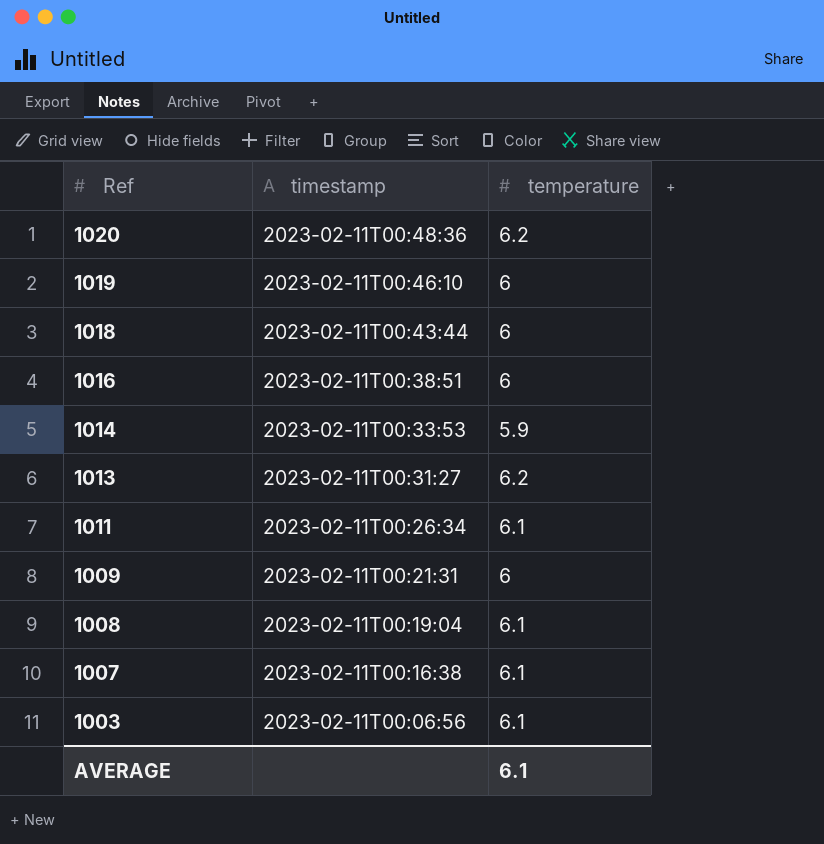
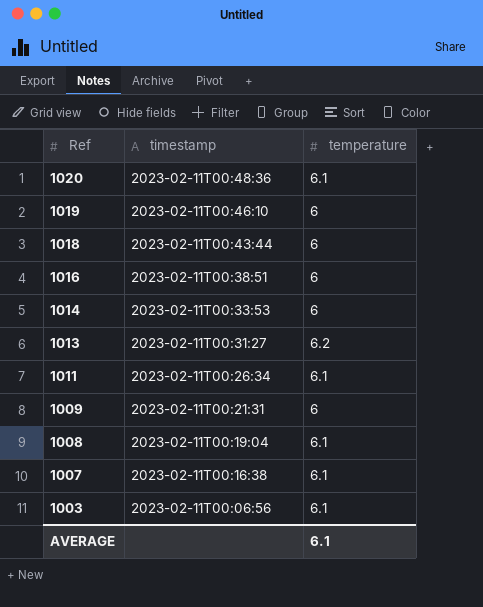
1020 | temperature: 6.2 -> 6.1
1014 | temperature: 5.9 -> 6

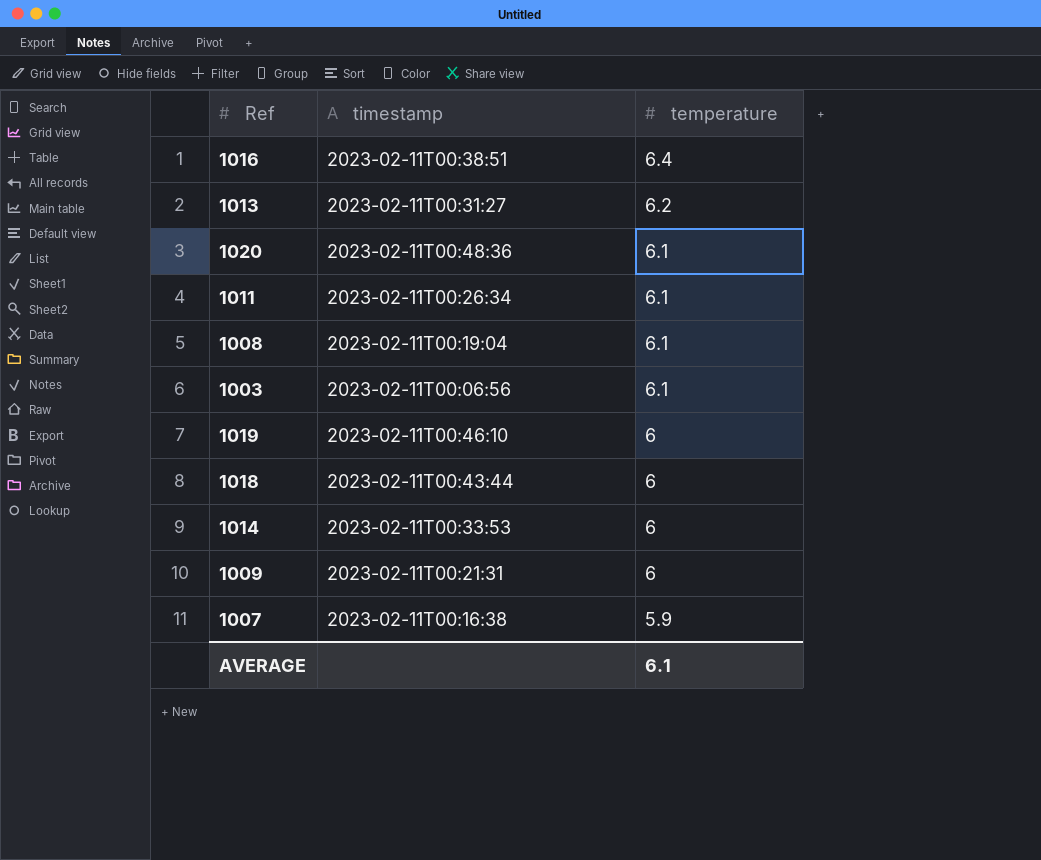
row order: Ref descending -> temperature descending
1016 | temperature: 6 -> 6.4
1007 | temperature: 6.1 -> 5.9

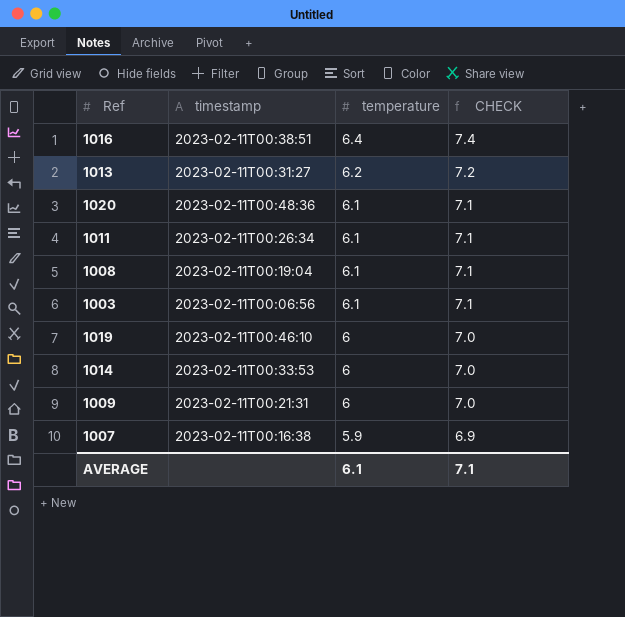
column CHECK | formula: none -> [temperature] + 1
row 1018: 2023-02-11T00:43:44 | 6 -> none

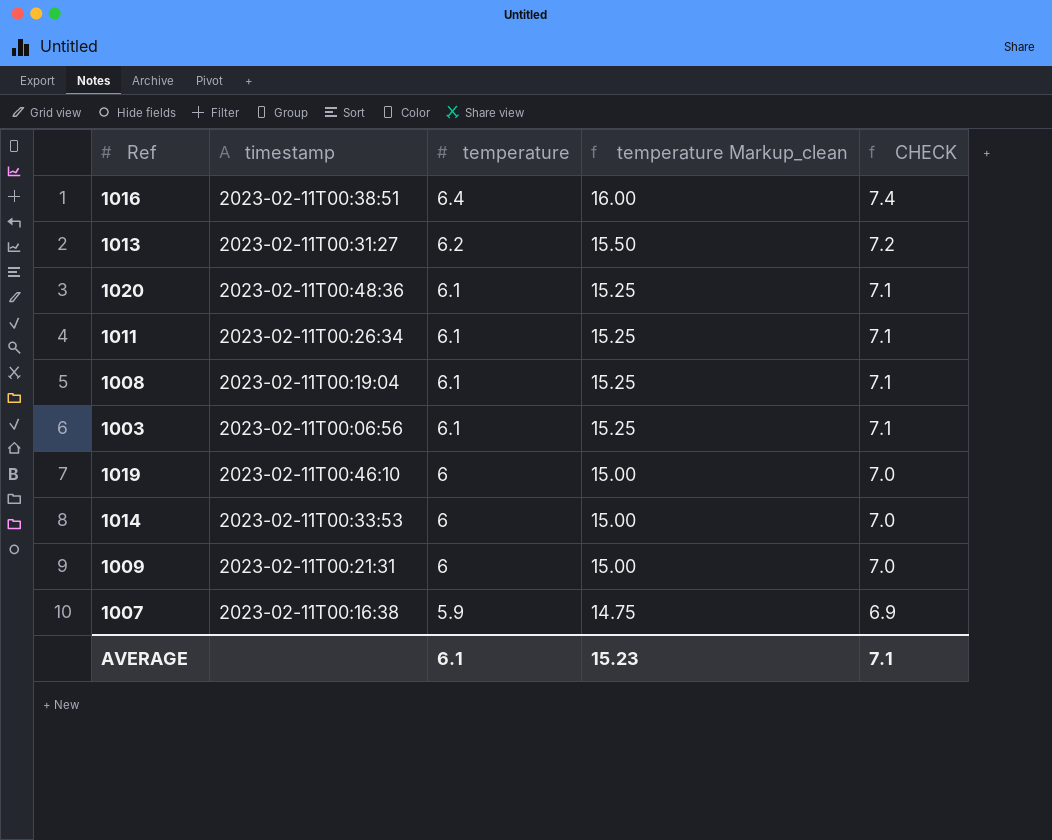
column temperature Markup_clean | formula: none -> [temperature] * 2.5

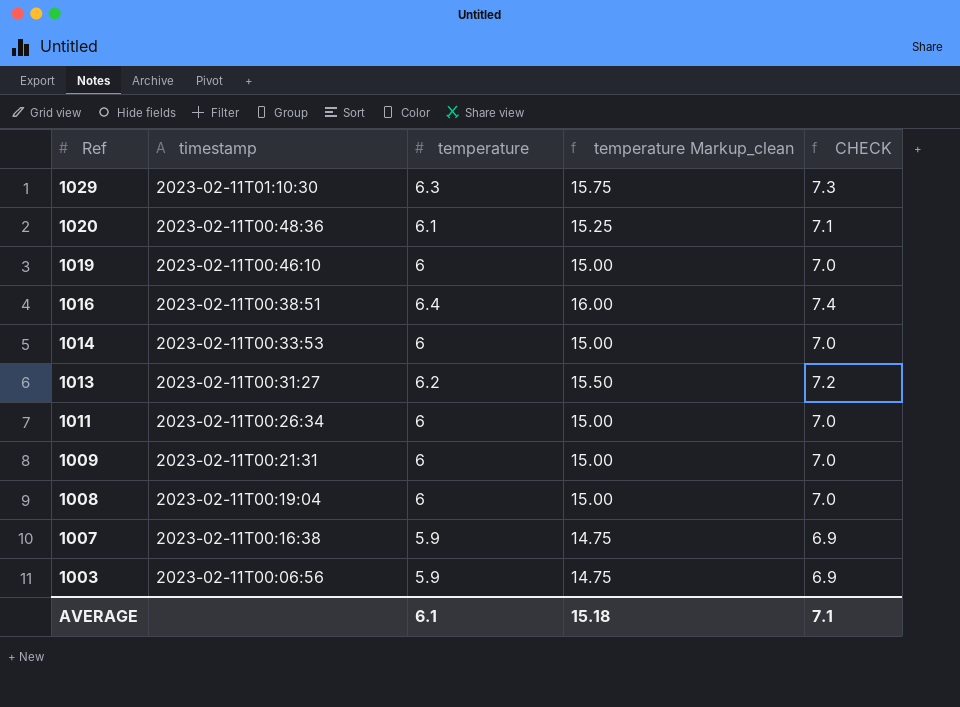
row order: temperature descending -> Ref descending
row 1029: none -> 2023-02-11T01:10:30 | 6.3 | 15.75 | 7.3
1011 | temperature: 6.1 -> 6
1011 | temperature Markup_clean: 15.25 -> 15.00
1011 | CHECK: 7.1 -> 7.0
1008 | temperature: 6.1 -> 6
1008 | temperature Markup_clean: 15.25 -> 15.00
1008 | CHECK: 7.1 -> 7.0
1003 | temperature: 6.1 -> 5.9
1003 | temperature Markup_clean: 15.25 -> 14.75
1003 | CHECK: 7.1 -> 6.9
AVERAGE | temperature Markup_clean: 15.23 -> 15.18

